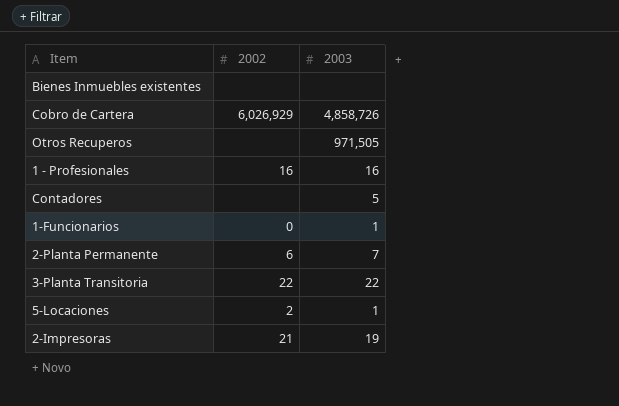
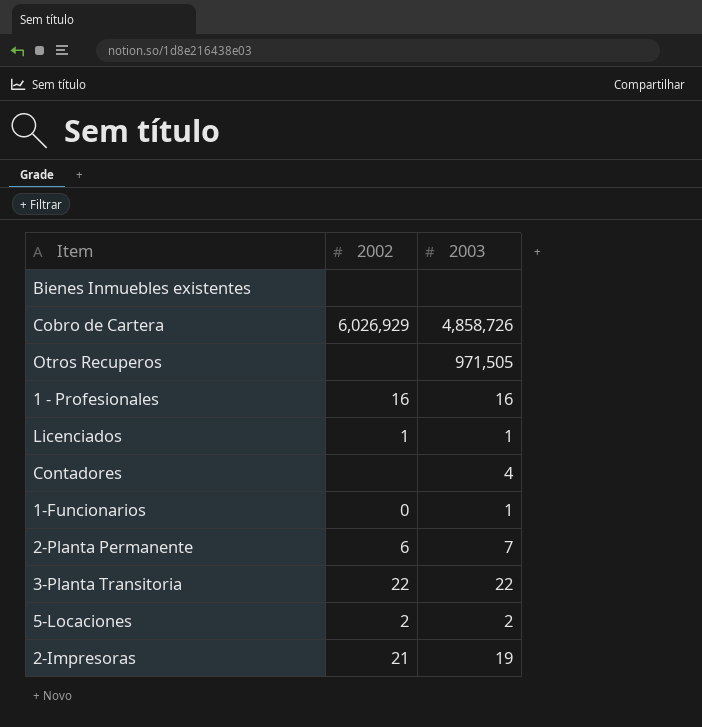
row Licenciados: none -> 1 | 1
Contadores | 2003: 5 -> 4
5-Locaciones | 2003: 1 -> 2

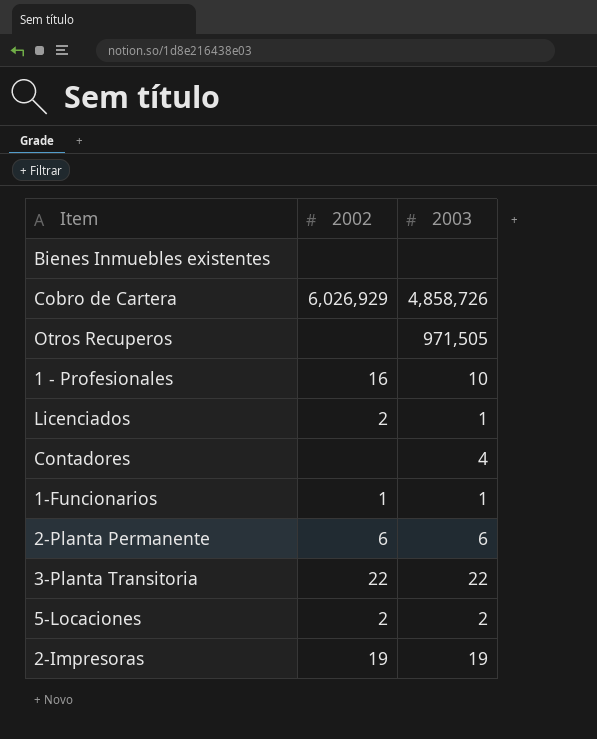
1 - Profesionales | 2003: 16 -> 10
Licenciados | 2002: 1 -> 2
1-Funcionarios | 2002: 0 -> 1
2-Planta Permanente | 2003: 7 -> 6
2-Impresoras | 2002: 21 -> 19

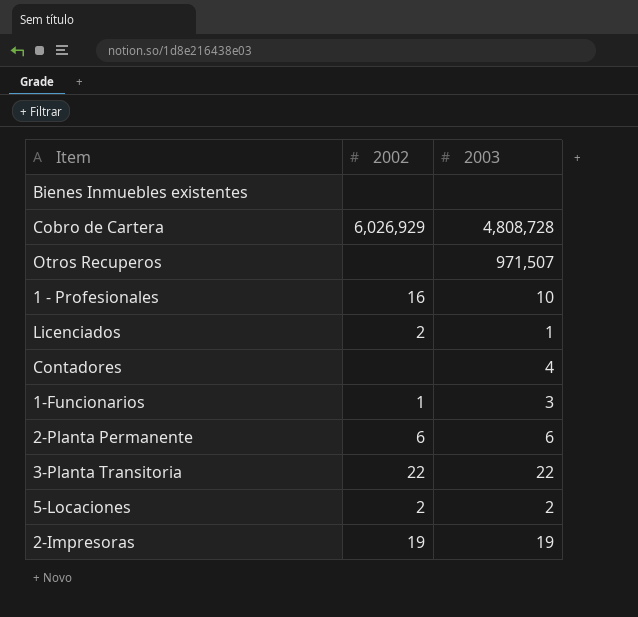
Cobro de Cartera | 2003: 4,858,726 -> 4,808,728
Otros Recuperos | 2003: 971,505 -> 971,507
1-Funcionarios | 2003: 1 -> 3

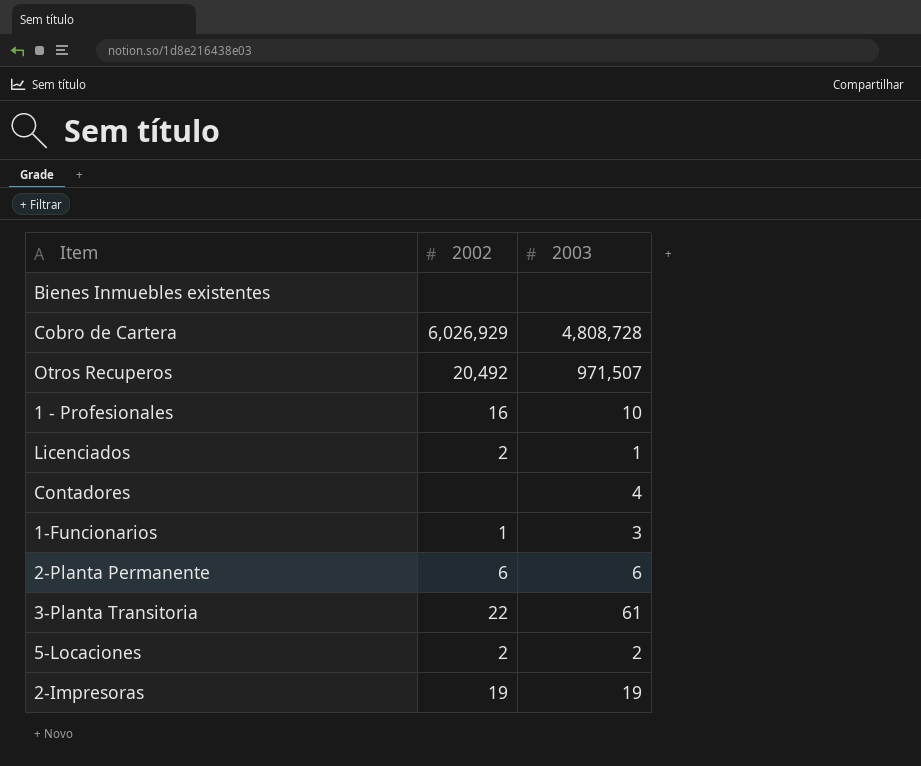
Otros Recuperos | 2002: none -> 20,492
3-Planta Transitoria | 2003: 22 -> 61

